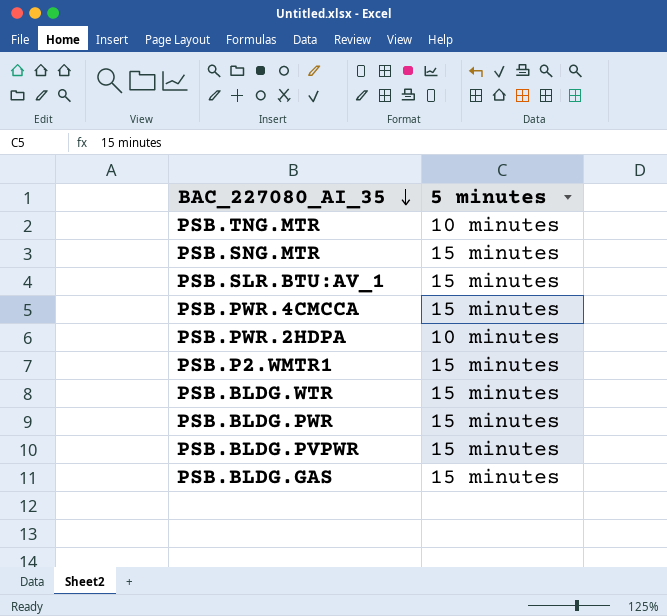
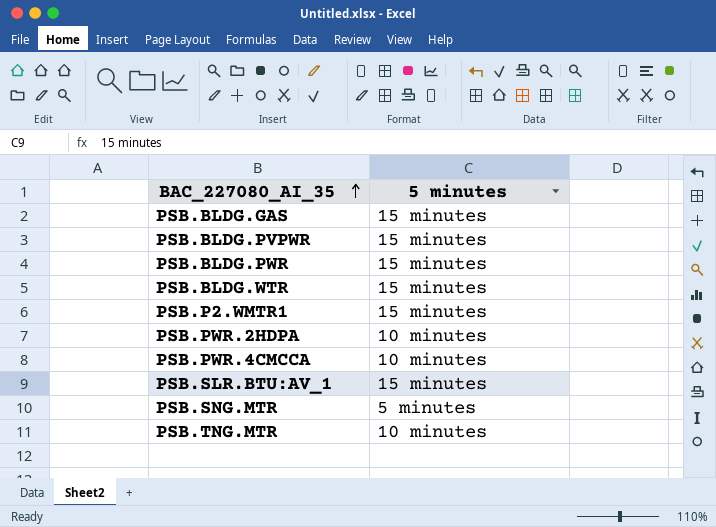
row order: BAC_227080_AI_35 descending -> BAC_227080_AI_35 ascending
PSB.PWR.4CMCCA | 5 minutes: 15 minutes -> 10 minutes
PSB.SNG.MTR | 5 minutes: 15 minutes -> 5 minutes

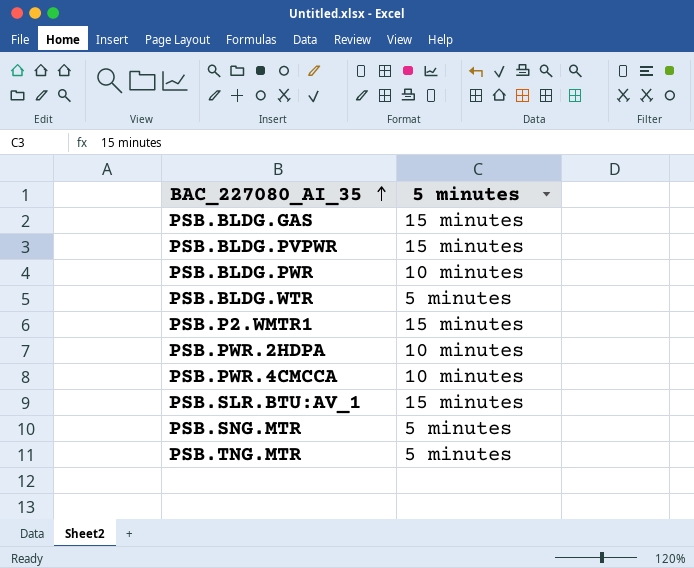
PSB.BLDG.PWR | 5 minutes: 15 minutes -> 10 minutes
PSB.BLDG.WTR | 5 minutes: 15 minutes -> 5 minutes
PSB.TNG.MTR | 5 minutes: 10 minutes -> 5 minutes

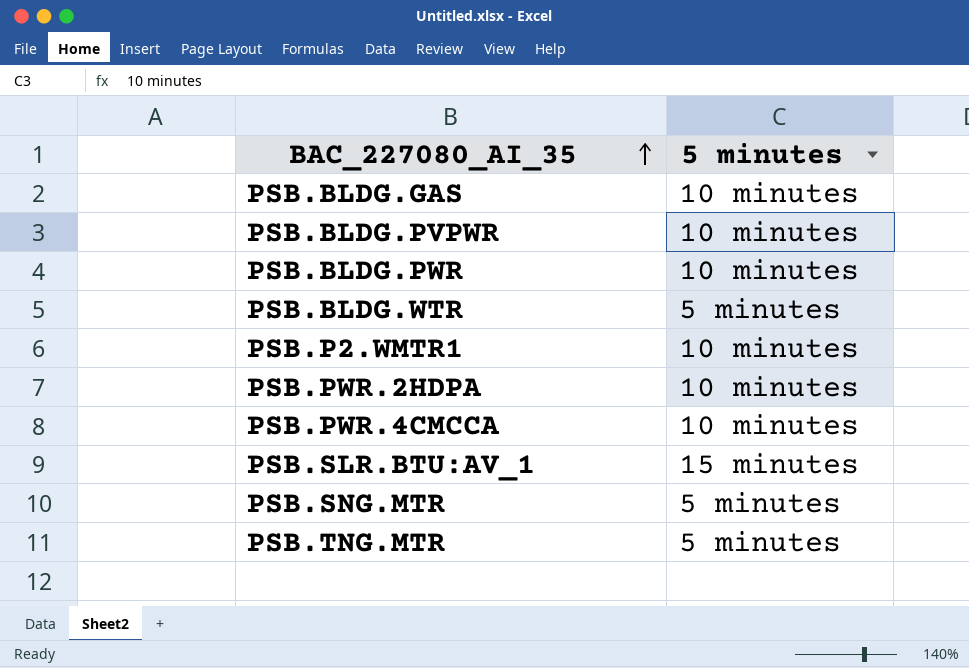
PSB.BLDG.GAS | 5 minutes: 15 minutes -> 10 minutes
PSB.BLDG.PVPWR | 5 minutes: 15 minutes -> 10 minutes
PSB.P2.WMTR1 | 5 minutes: 15 minutes -> 10 minutes

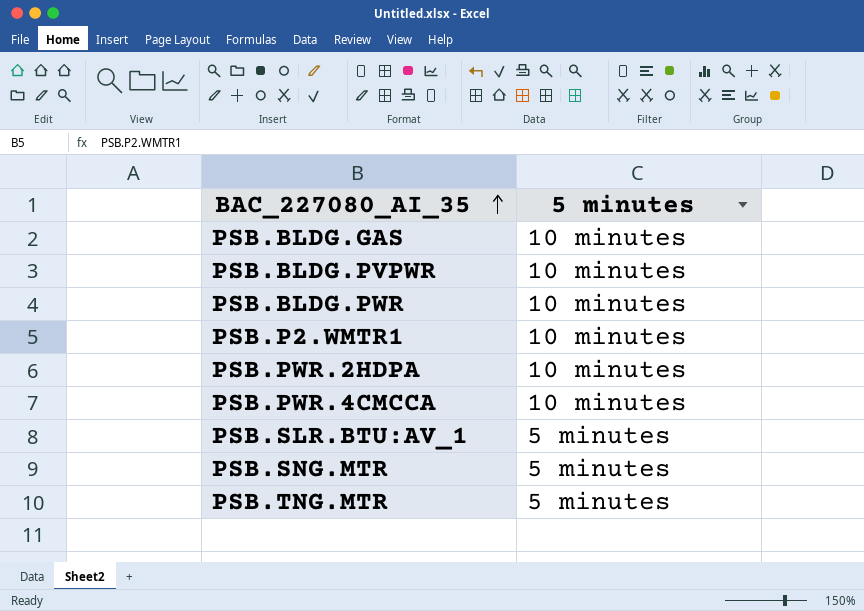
row PSB.BLDG.WTR: 5 minutes -> none
PSB.SLR.BTU:AV_1 | 5 minutes: 15 minutes -> 5 minutes

